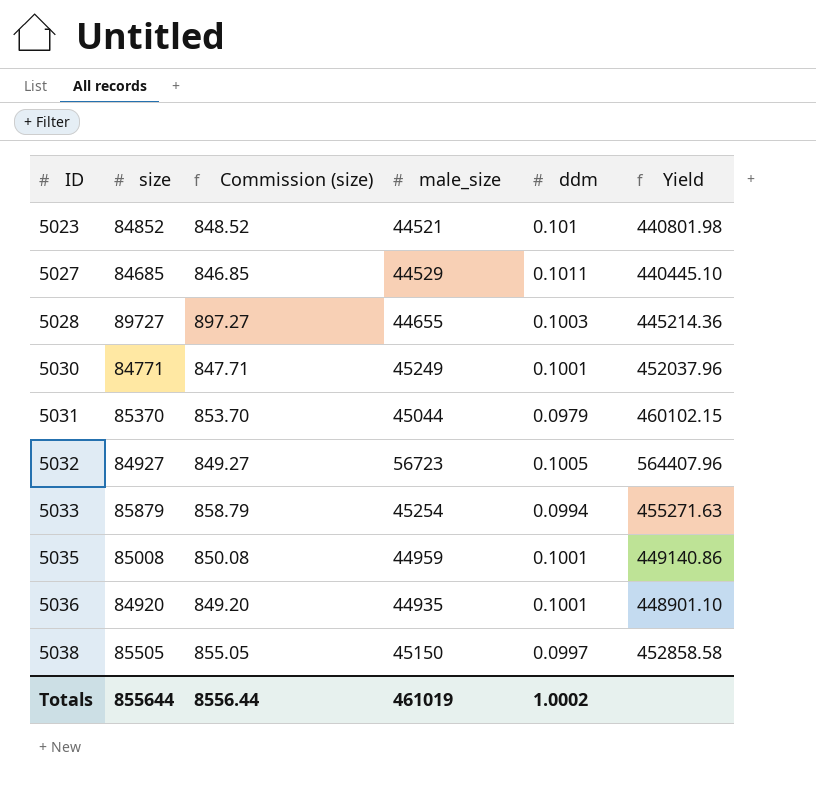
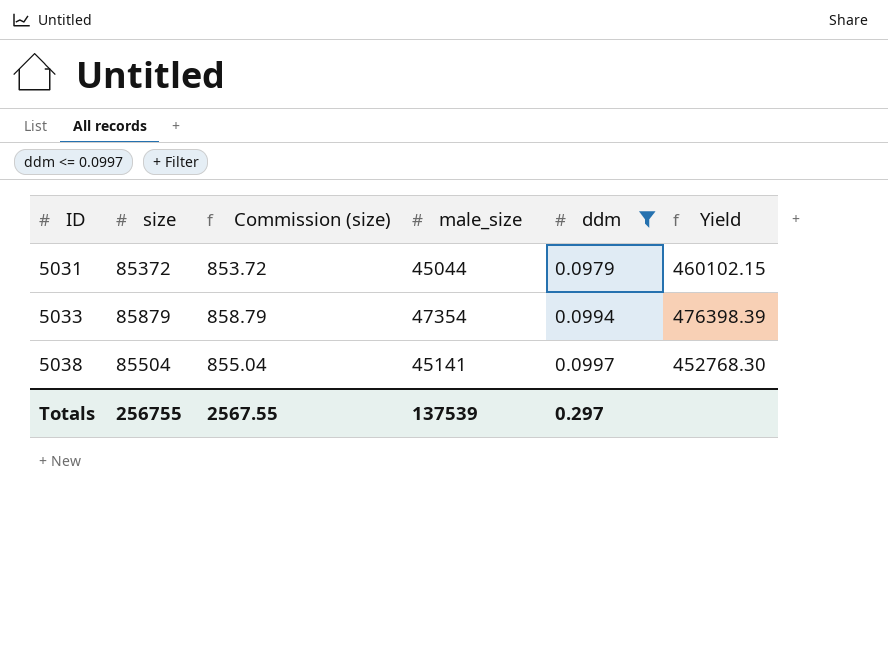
filter: none -> ddm <= 0.0997
5031 | size: 85370 -> 85372
5031 | Commission (size): 853.70 -> 853.72
5033 | male_size: 45254 -> 47354
5033 | Yield: 455271.63 -> 476398.39
5038 | size: 85505 -> 85504
5038 | Commission (size): 855.05 -> 855.04
5038 | male_size: 45150 -> 45141
5038 | Yield: 452858.58 -> 452768.30
Totals | size: 855644 -> 256755
Totals | Commission (size): 8556.44 -> 2567.55
Totals | male_size: 461019 -> 137539
Totals | ddm: 1.0002 -> 0.297

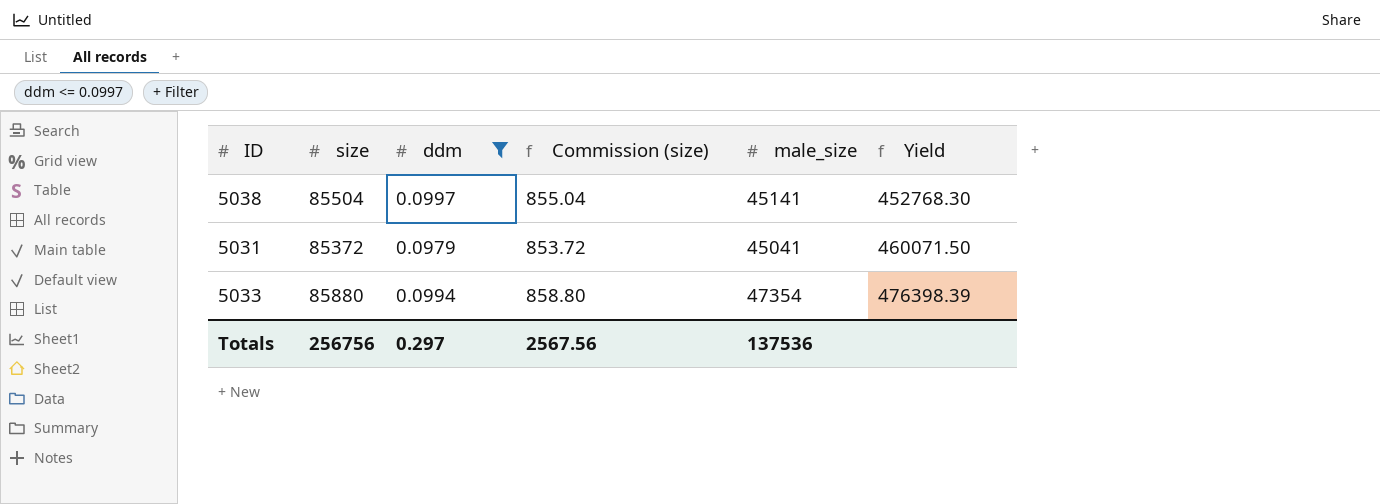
row order: ID ascending -> Yield ascending
column ddm | position: 5 -> 3
5031 | male_size: 45044 -> 45041
5031 | Yield: 460102.15 -> 460071.50
5033 | size: 85879 -> 85880
5033 | Commission (size): 858.79 -> 858.80
Totals | size: 256755 -> 256756
Totals | Commission (size): 2567.55 -> 2567.56
Totals | male_size: 137539 -> 137536

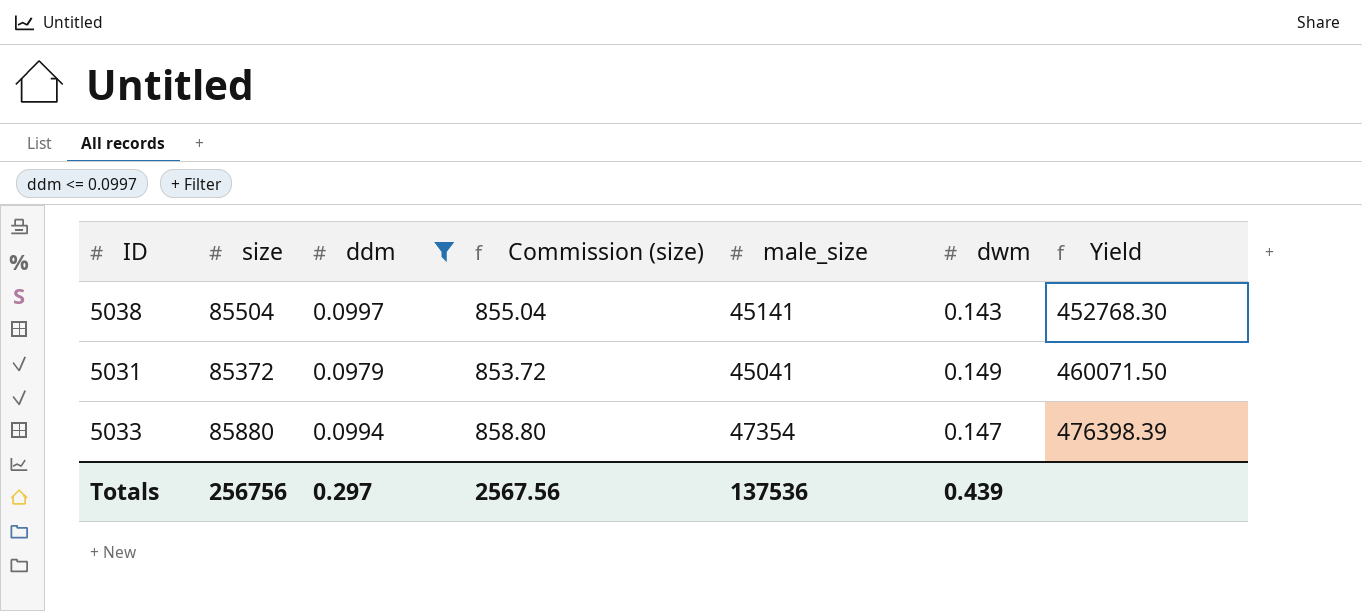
column dwm | position: none -> 6

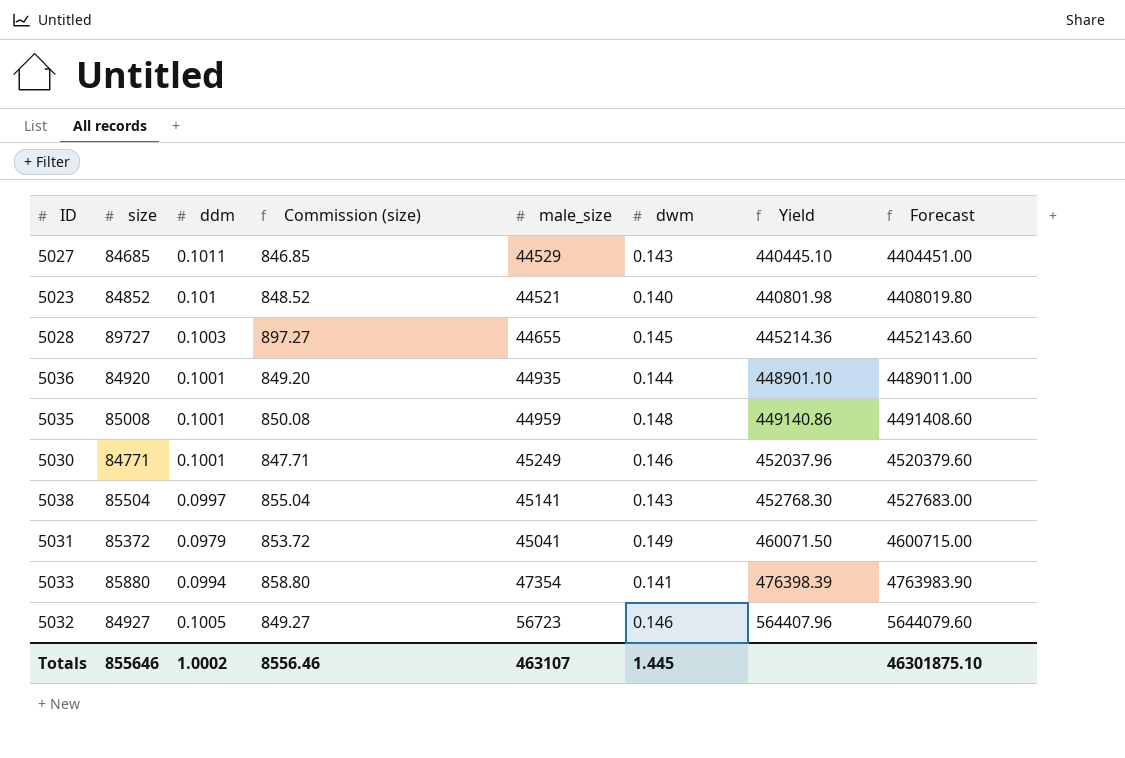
filter: ddm <= 0.0997 -> none
column Forecast | formula: none -> [Yield] * 10
5033 | dwm: 0.147 -> 0.141
Totals | size: 256756 -> 855646
Totals | ddm: 0.297 -> 1.0002
Totals | Commission (size): 2567.56 -> 8556.46
Totals | male_size: 137536 -> 463107
Totals | dwm: 0.439 -> 1.445

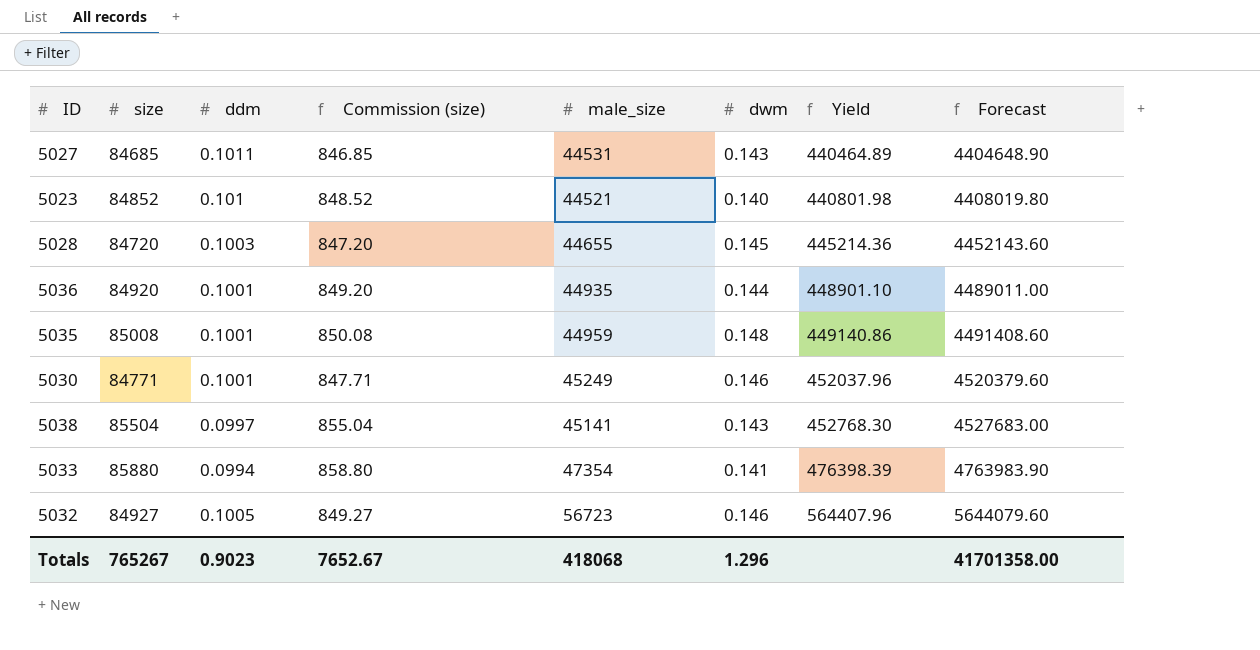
row 5031: 85372 | 0.0979 | 853.72 | 45041 | 0.149 | 460071.50 | 4600715.00 -> none
5027 | male_size: 44529 -> 44531
5027 | Yield: 440445.10 -> 440464.89
5027 | Forecast: 4404451.00 -> 4404648.90
5028 | size: 89727 -> 84720
5028 | Commission (size): 897.27 -> 847.20
Totals | size: 855646 -> 765267
Totals | ddm: 1.0002 -> 0.9023
Totals | Commission (size): 8556.46 -> 7652.67
Totals | male_size: 463107 -> 418068
Totals | dwm: 1.445 -> 1.296
Totals | Forecast: 46301875.10 -> 41701358.00

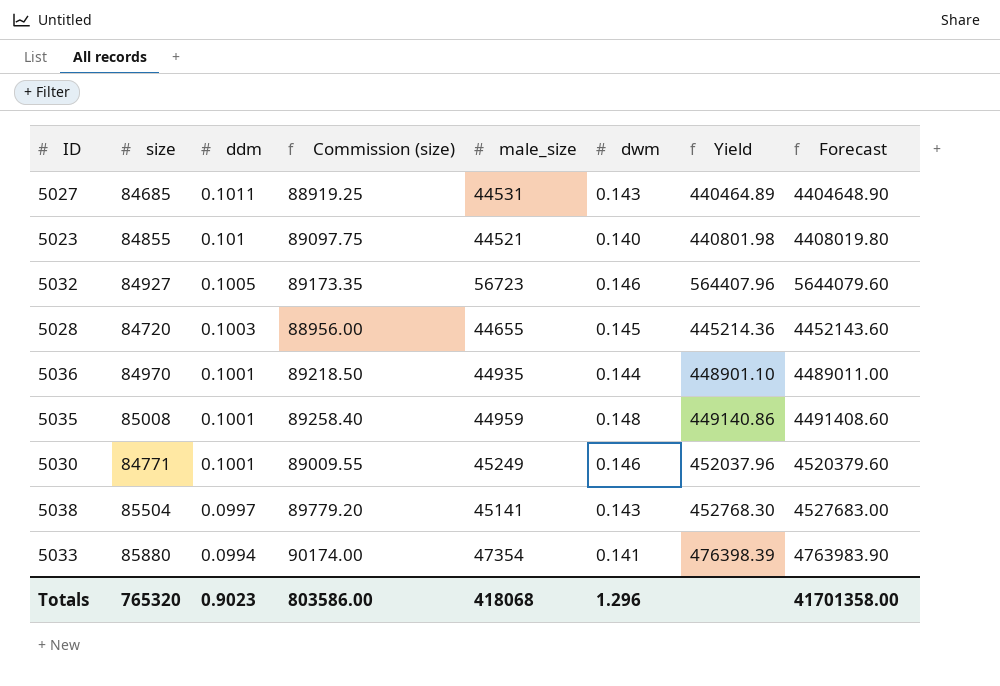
row order: Yield ascending -> ddm descending
column Commission (size) | formula: [size] * 0.01 -> [size] * 1.05
5023 | size: 84852 -> 84855
5036 | size: 84920 -> 84970
Totals | size: 765267 -> 765320
Totals | Commission (size): 7652.67 -> 803586.00

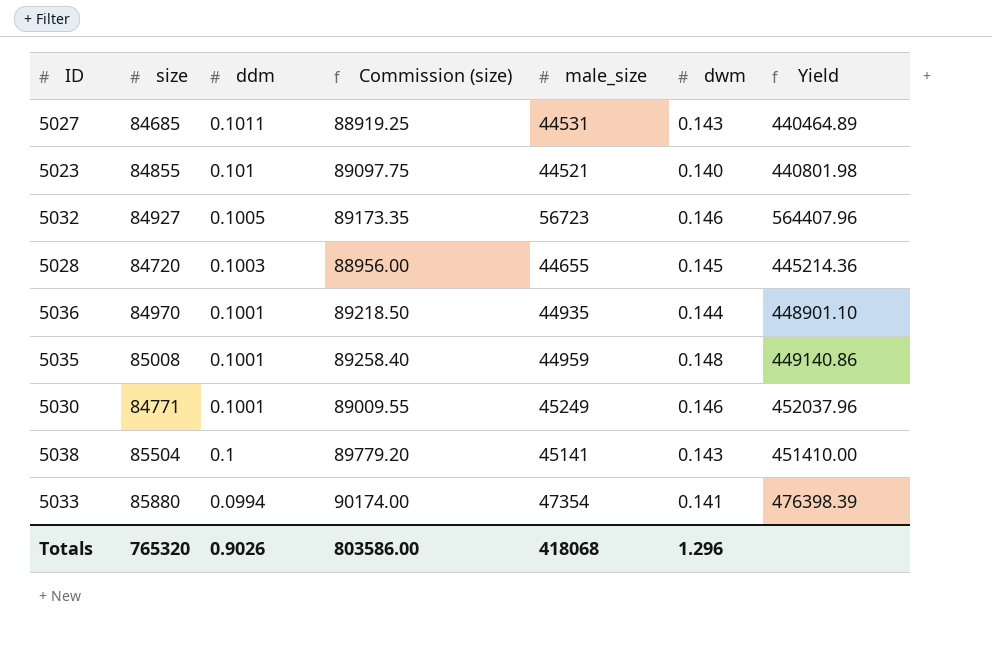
column Forecast | formula: [Yield] * 10 -> none
5038 | ddm: 0.0997 -> 0.1
5038 | Yield: 452768.30 -> 451410.00
Totals | ddm: 0.9023 -> 0.9026

